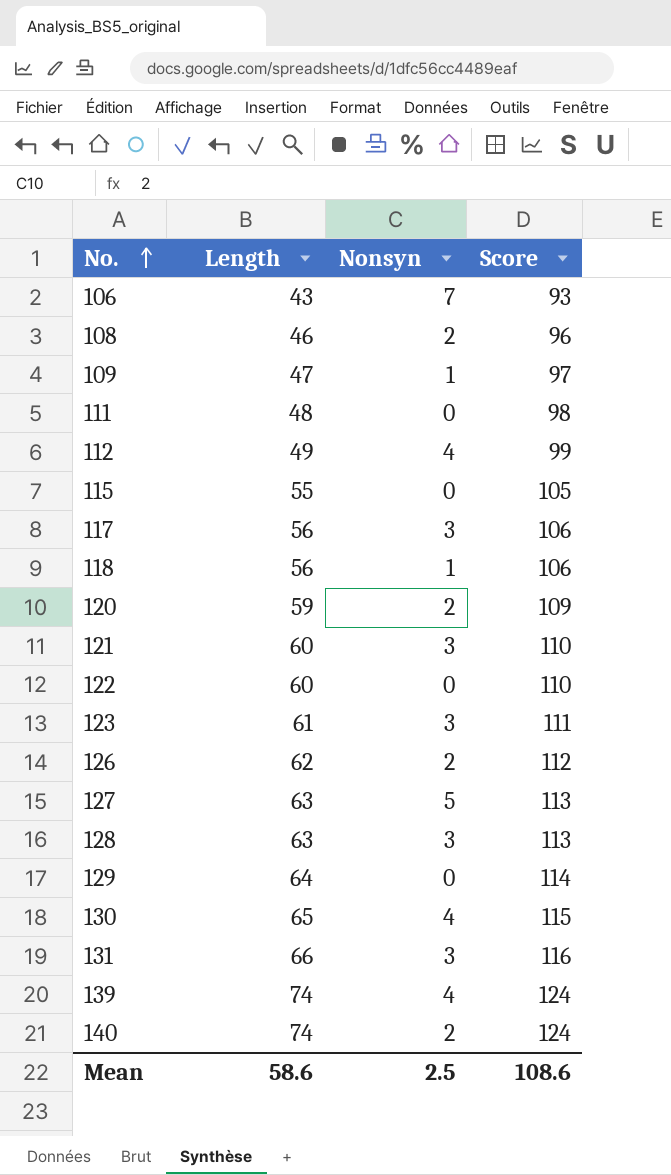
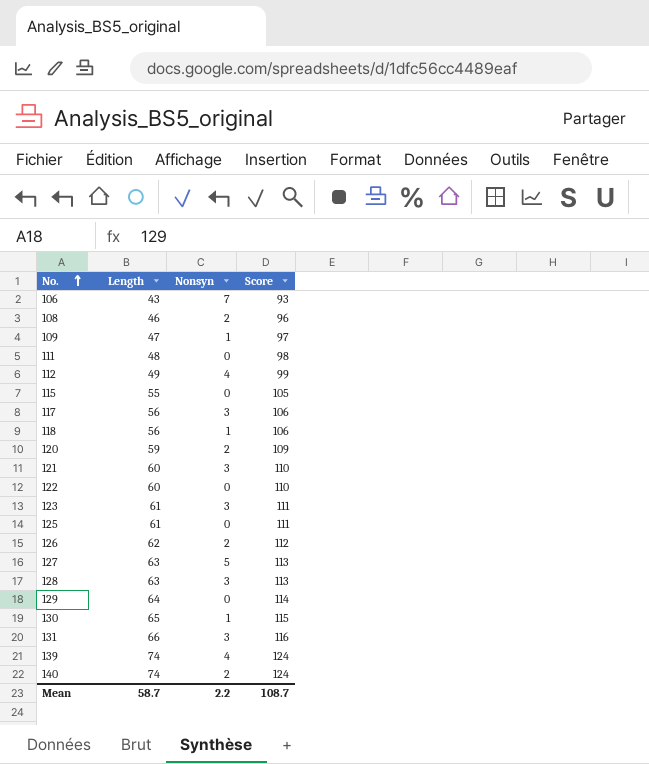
row 125: none -> 61 | 0 | 111
130 | Nonsyn: 4 -> 1
Mean | Length: 58.6 -> 58.7
Mean | Nonsyn: 2.5 -> 2.2
Mean | Score: 108.6 -> 108.7

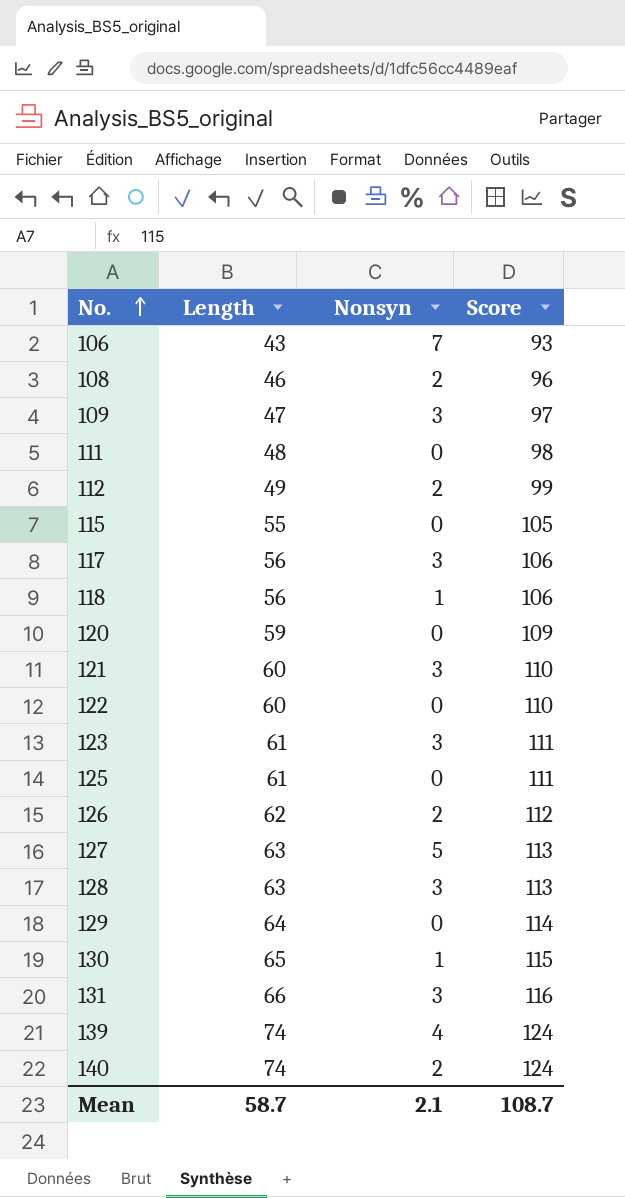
109 | Nonsyn: 1 -> 3
112 | Nonsyn: 4 -> 2
120 | Nonsyn: 2 -> 0
Mean | Nonsyn: 2.2 -> 2.1

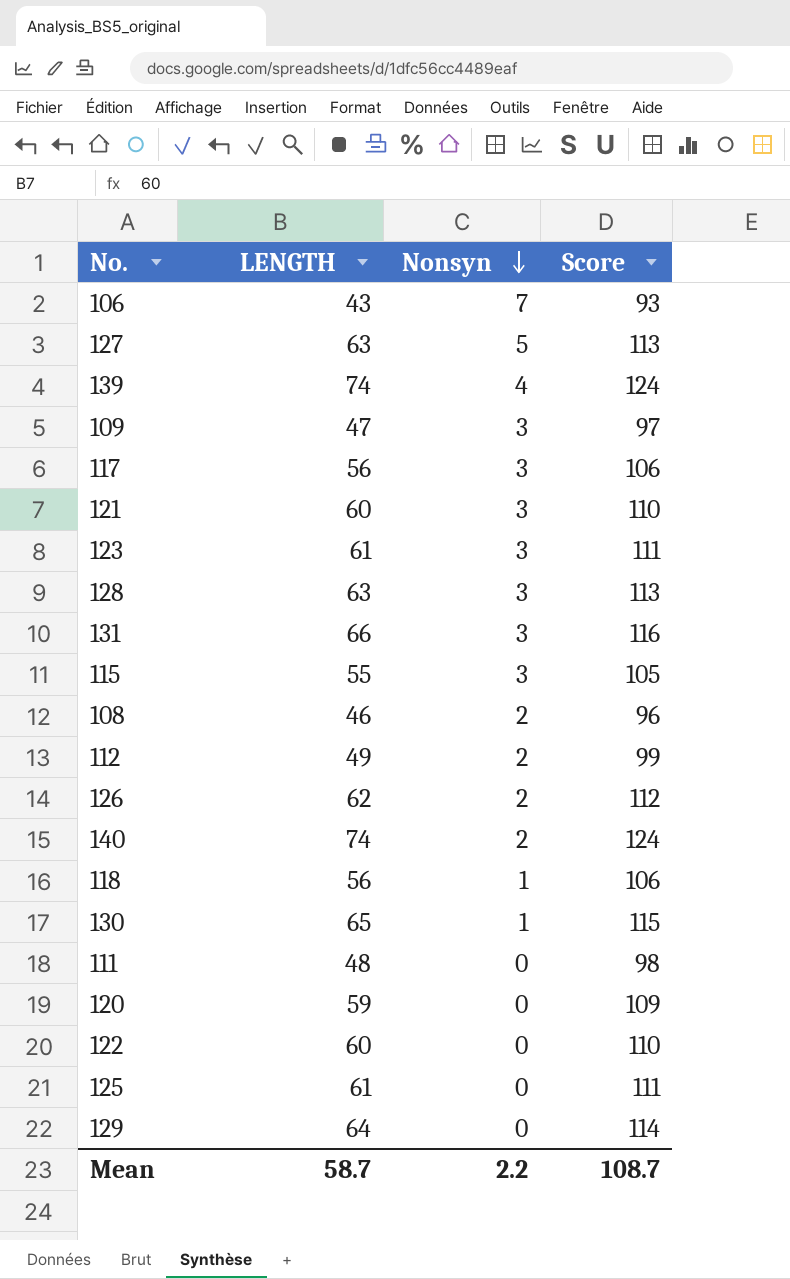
row order: No. ascending -> Nonsyn descending
column name: Length -> LENGTH
115 | Nonsyn: 0 -> 3
Mean | Nonsyn: 2.1 -> 2.2

